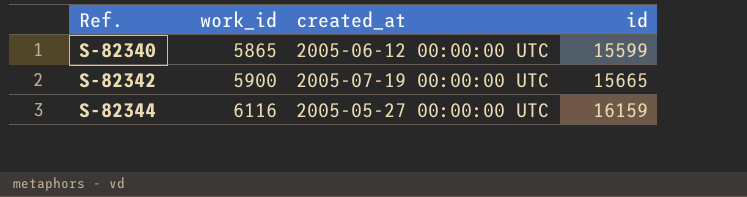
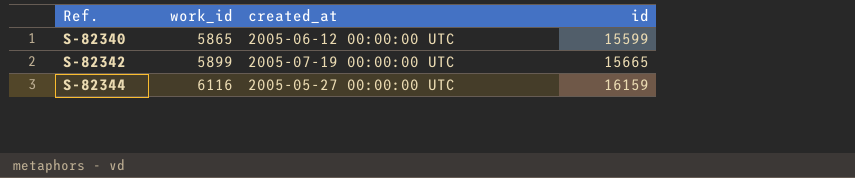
S-82342 | work_id: 5900 -> 5899

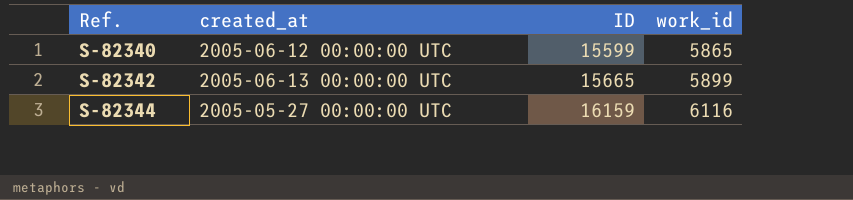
column name: id -> ID
column work_id | position: 2 -> 4
S-82342 | created_at: 2005-07-19 00:00:00 UTC -> 2005-06-13 00:00:00 UTC

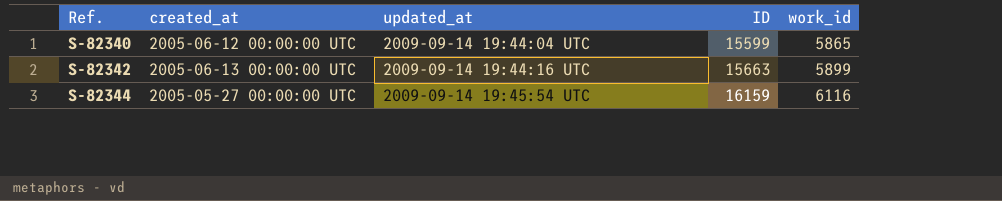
column updated_at | position: none -> 3
S-82342 | ID: 15665 -> 15663

